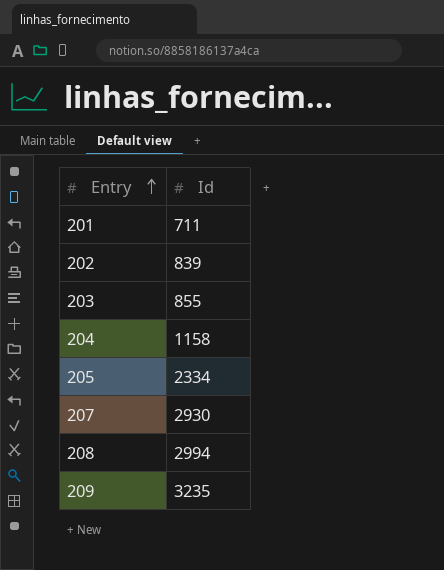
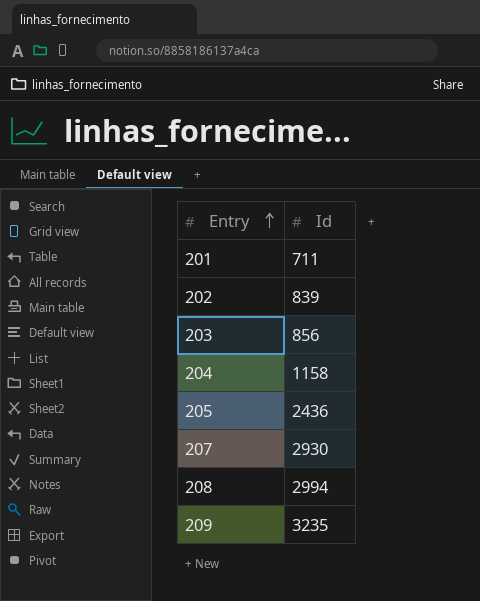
203 | Id: 855 -> 856
205 | Id: 2334 -> 2436

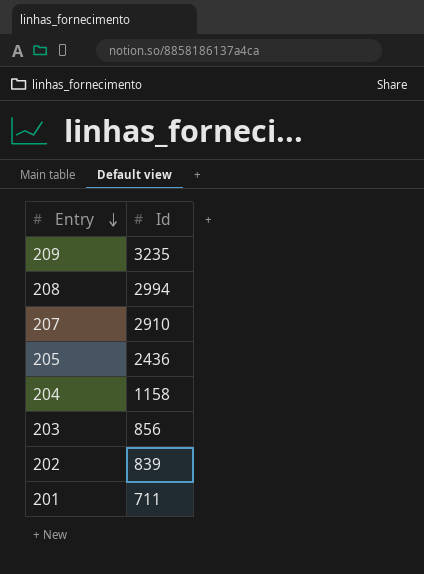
row order: Entry ascending -> Entry descending
207 | Id: 2930 -> 2910

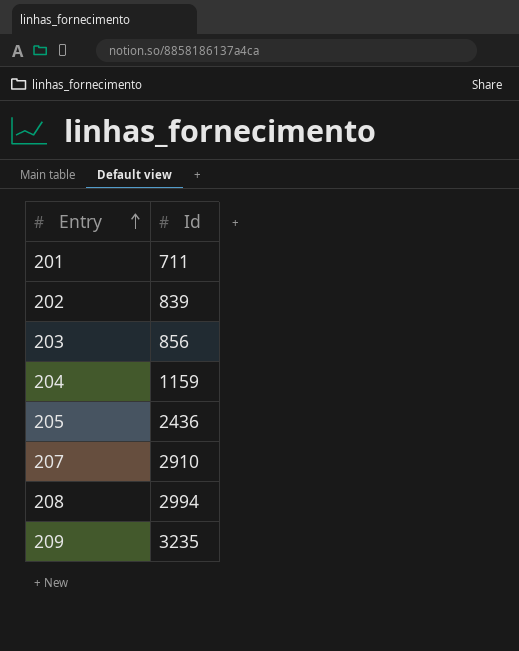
row order: Entry descending -> Entry ascending
204 | Id: 1158 -> 1159

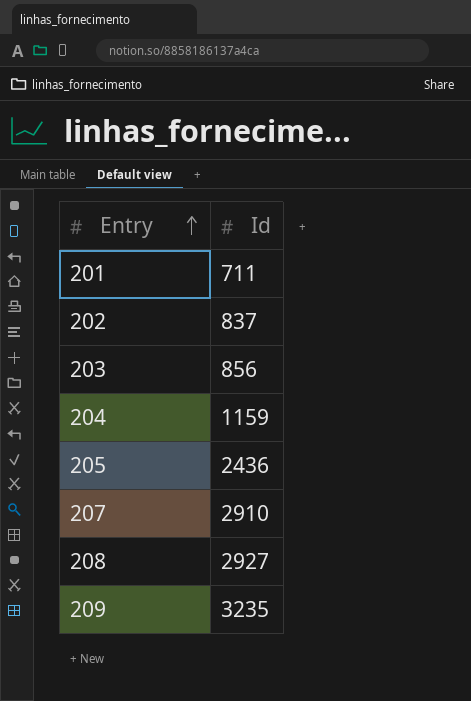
202 | Id: 839 -> 837
208 | Id: 2994 -> 2927

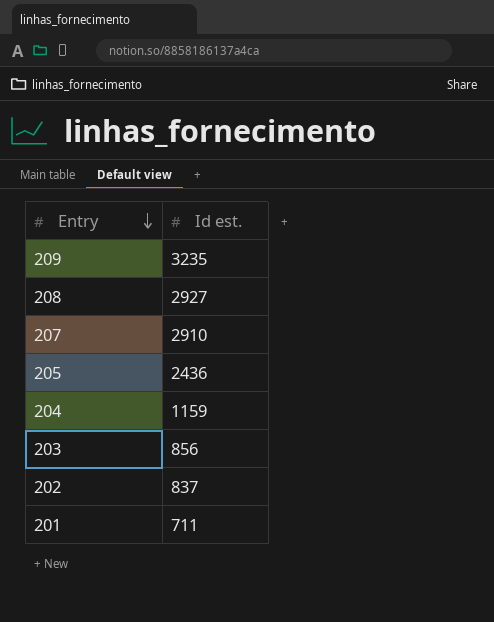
row order: Entry ascending -> Entry descending
column name: Id -> Id est.

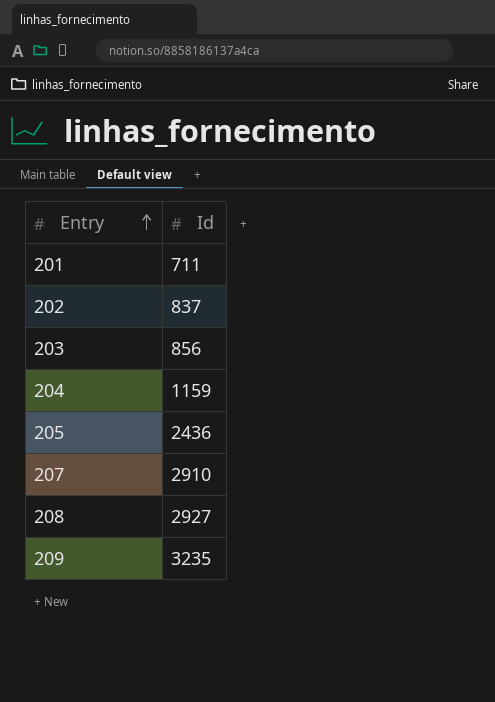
row order: Entry descending -> Entry ascending
column name: Id est. -> Id

